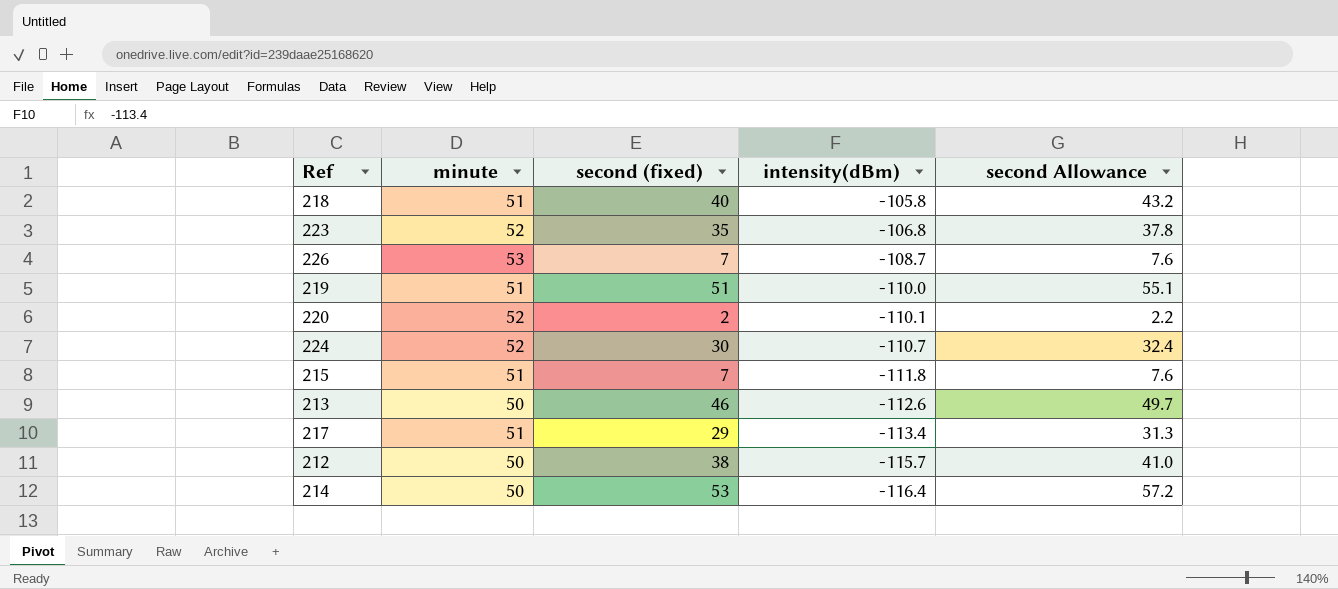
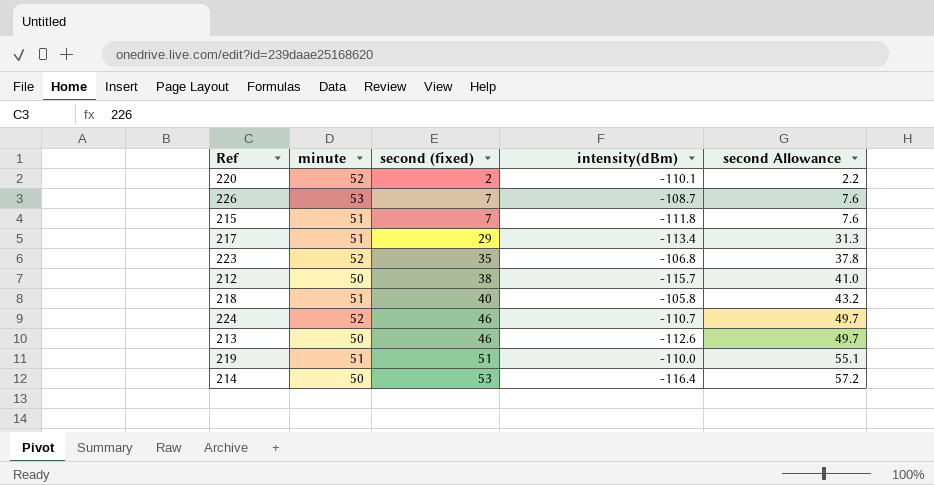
row order: intensity(dBm) descending -> second (fixed) ascending
224 | second (fixed): 30 -> 46
224 | second Allowance: 32.4 -> 49.7

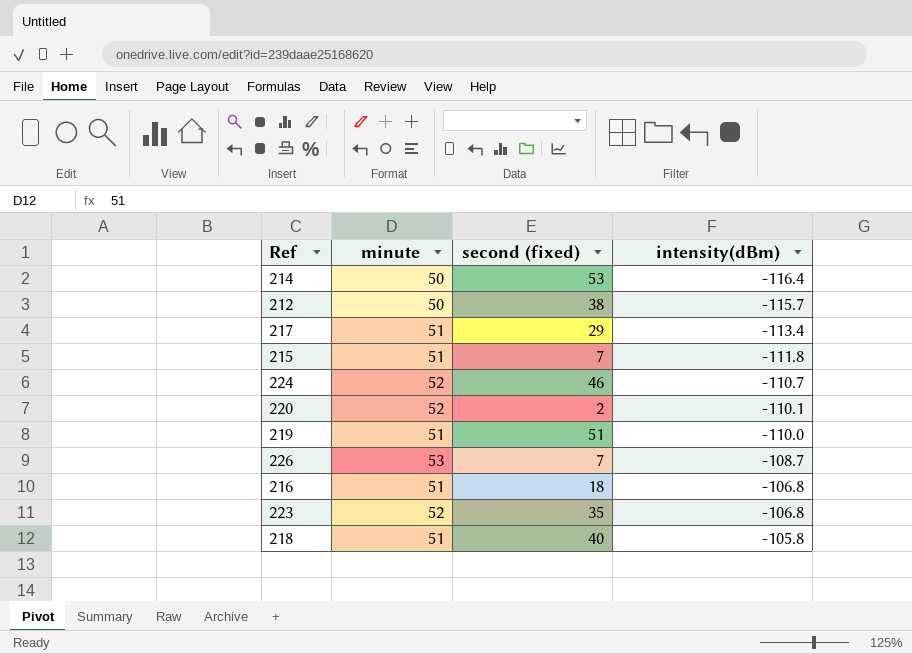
row order: second (fixed) ascending -> intensity(dBm) ascending
column second Allowance | formula: [second (fixed)] * 1.08 -> none
row 213: 50 | 46 | -112.6 | 49.7 -> none
row 216: none -> 51 | 18 | -106.8

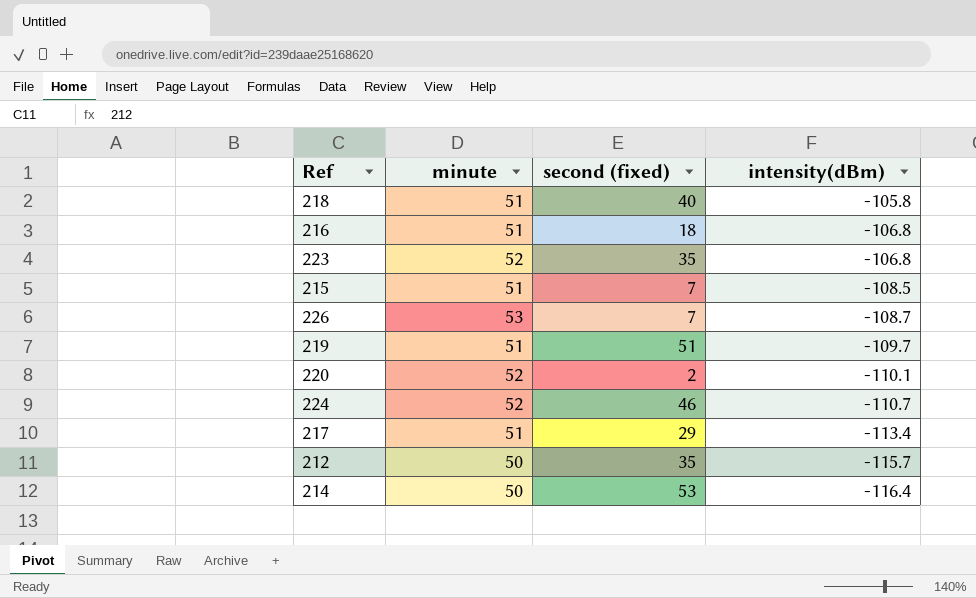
row order: intensity(dBm) ascending -> intensity(dBm) descending
215 | intensity(dBm): -111.8 -> -108.5
219 | intensity(dBm): -110.0 -> -109.7
212 | second (fixed): 38 -> 35

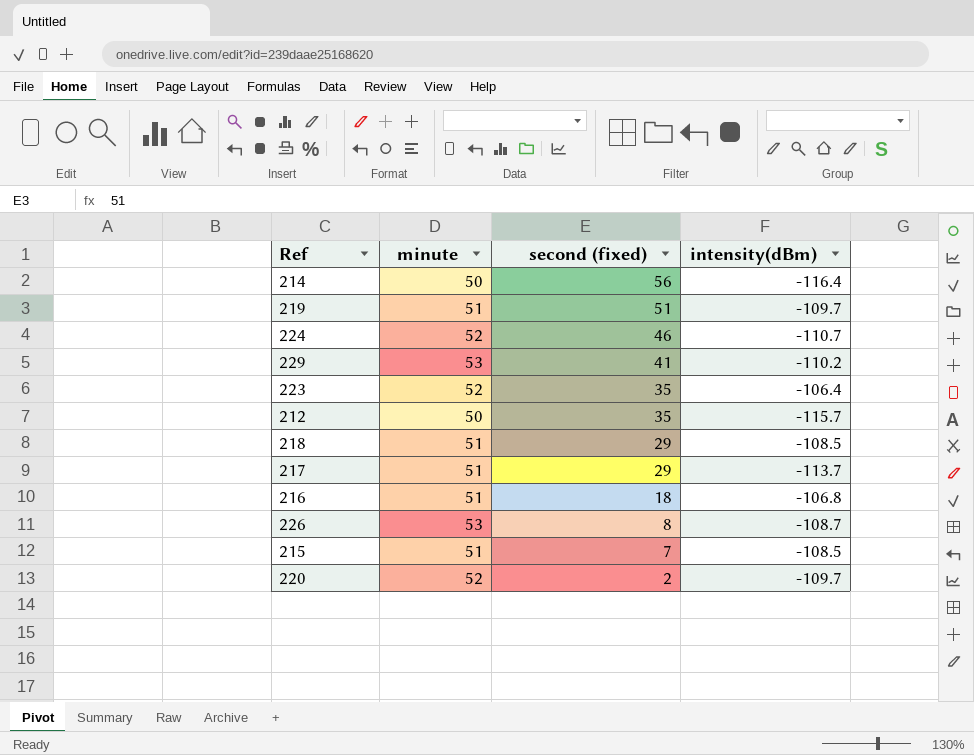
row order: intensity(dBm) descending -> second (fixed) descending
214 | second (fixed): 53 -> 56
row 229: none -> 53 | 41 | -110.2
223 | intensity(dBm): -106.8 -> -106.4
218 | second (fixed): 40 -> 29
218 | intensity(dBm): -105.8 -> -108.5
217 | intensity(dBm): -113.4 -> -113.7
226 | second (fixed): 7 -> 8
220 | intensity(dBm): -110.1 -> -109.7

